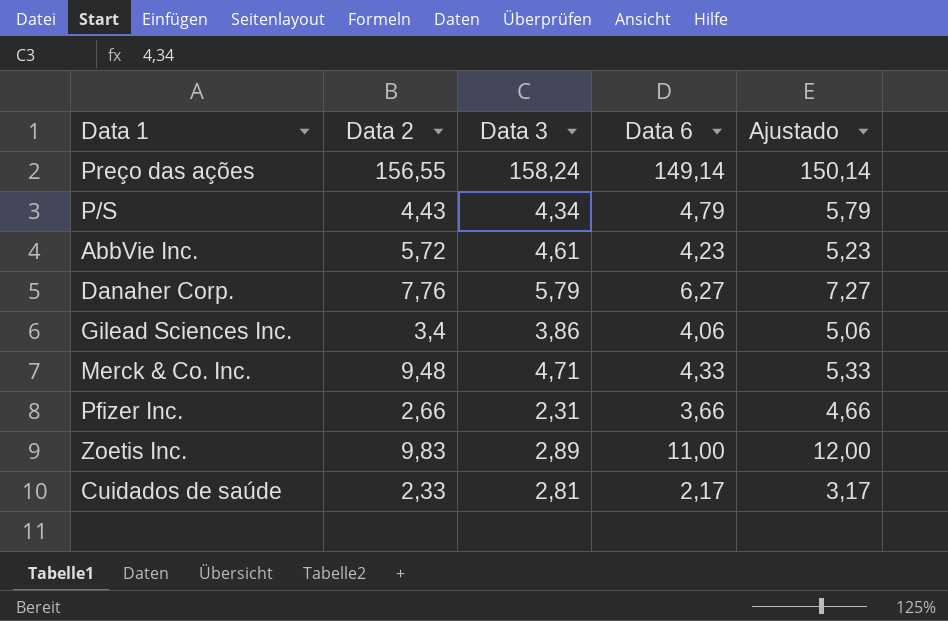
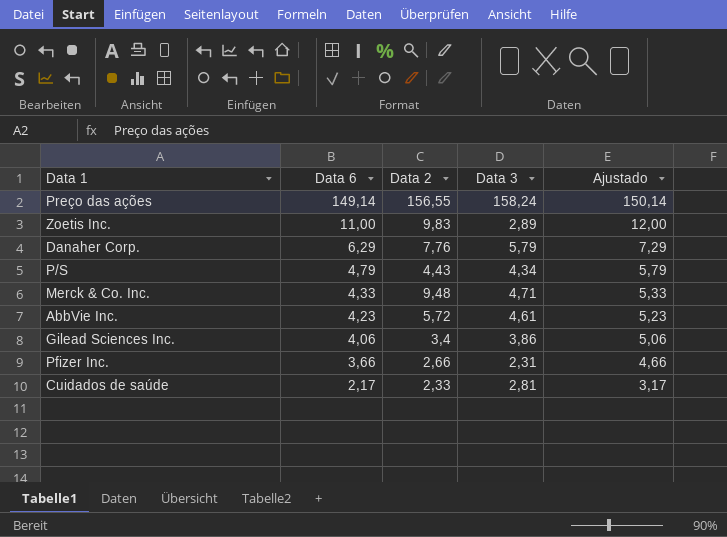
row order: none -> Data 6 descending
column Data 6 | position: 4 -> 2
Danaher Corp. | Data 6: 6,27 -> 6,29
Danaher Corp. | Ajustado: 7,27 -> 7,29

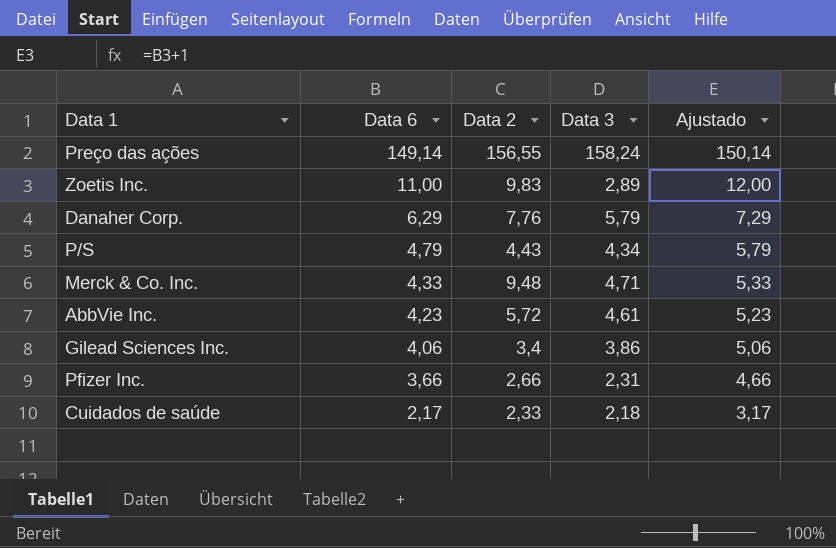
Cuidados de saúde | Data 3: 2,81 -> 2,18

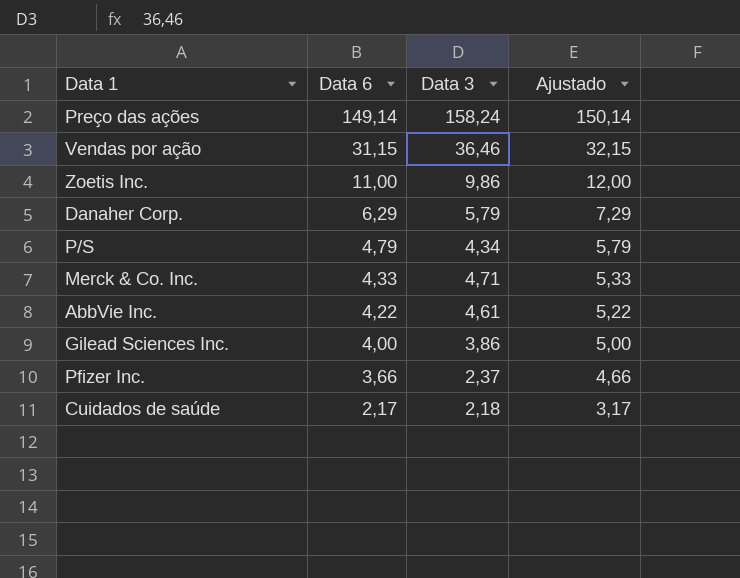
column Data 2 | position: 3 -> none
row Vendas por ação: none -> 31,15 | 36,46 | 32,15
Zoetis Inc. | Data 3: 2,89 -> 9,86
AbbVie Inc. | Data 6: 4,23 -> 4,22
AbbVie Inc. | Ajustado: 5,23 -> 5,22
Gilead Sciences Inc. | Data 6: 4,06 -> 4,00
Gilead Sciences Inc. | Ajustado: 5,06 -> 5,00
Pfizer Inc. | Data 3: 2,31 -> 2,37

